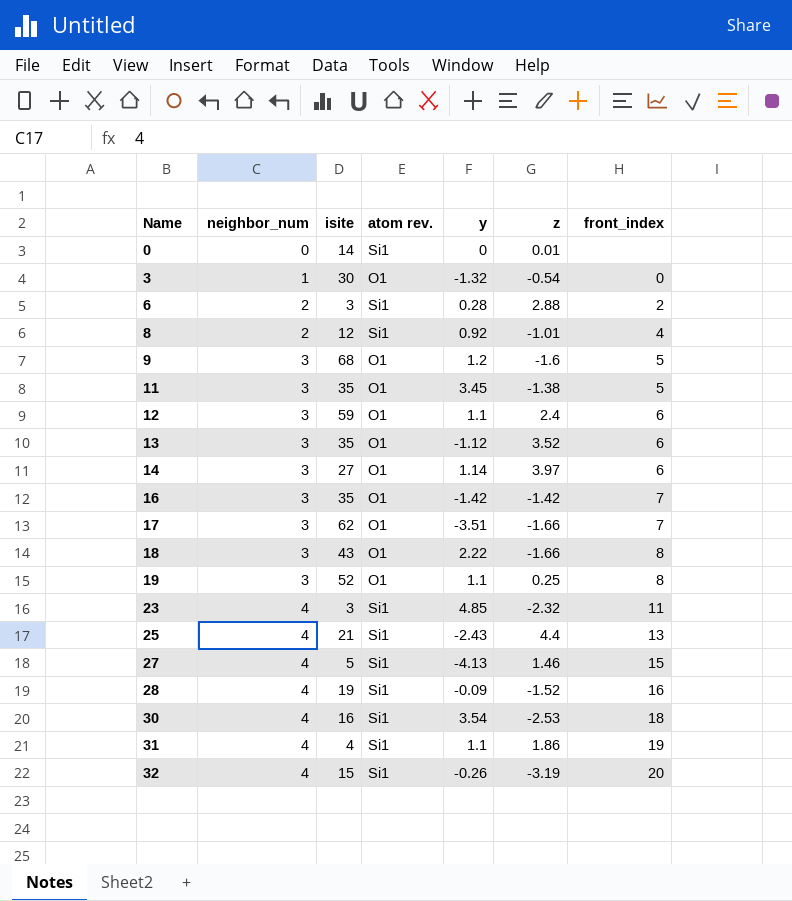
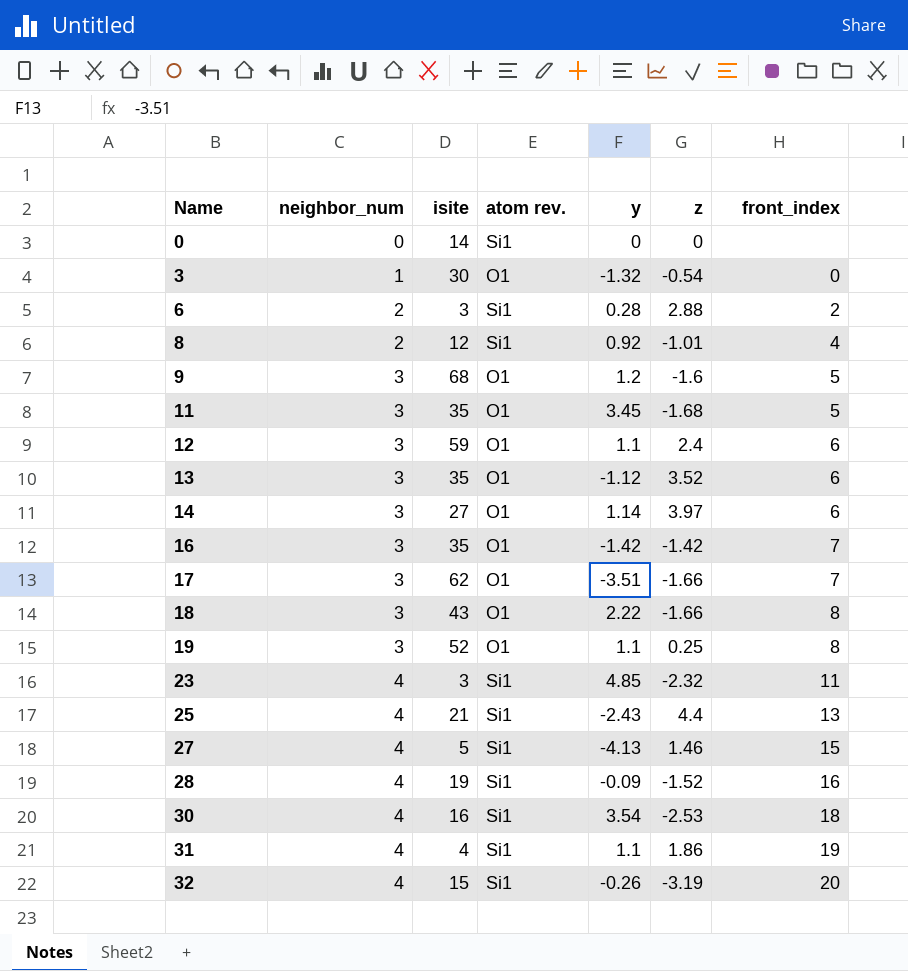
0 | z: 0.01 -> 0
11 | z: -1.38 -> -1.68

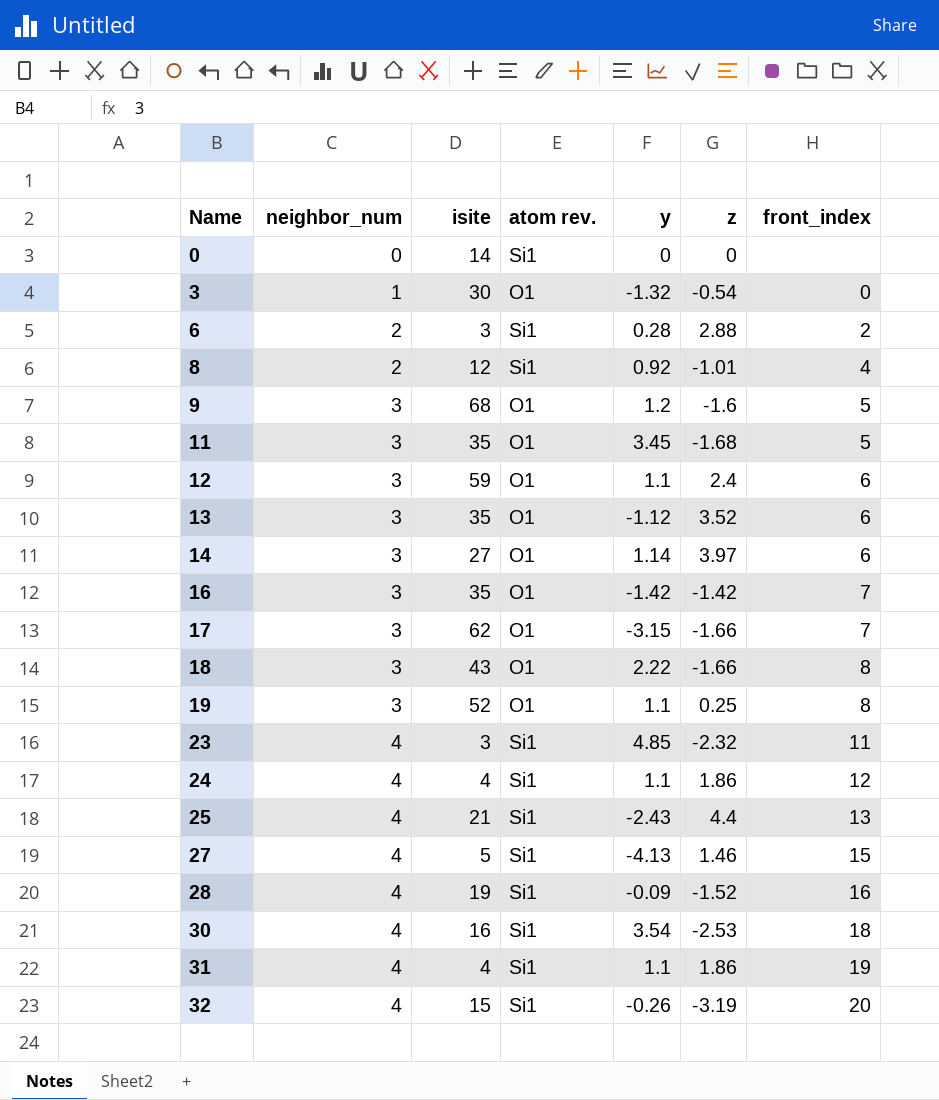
17 | y: -3.51 -> -3.15
row 24: none -> 4 | 4 | Si1 | 1.1 | 1.86 | 12

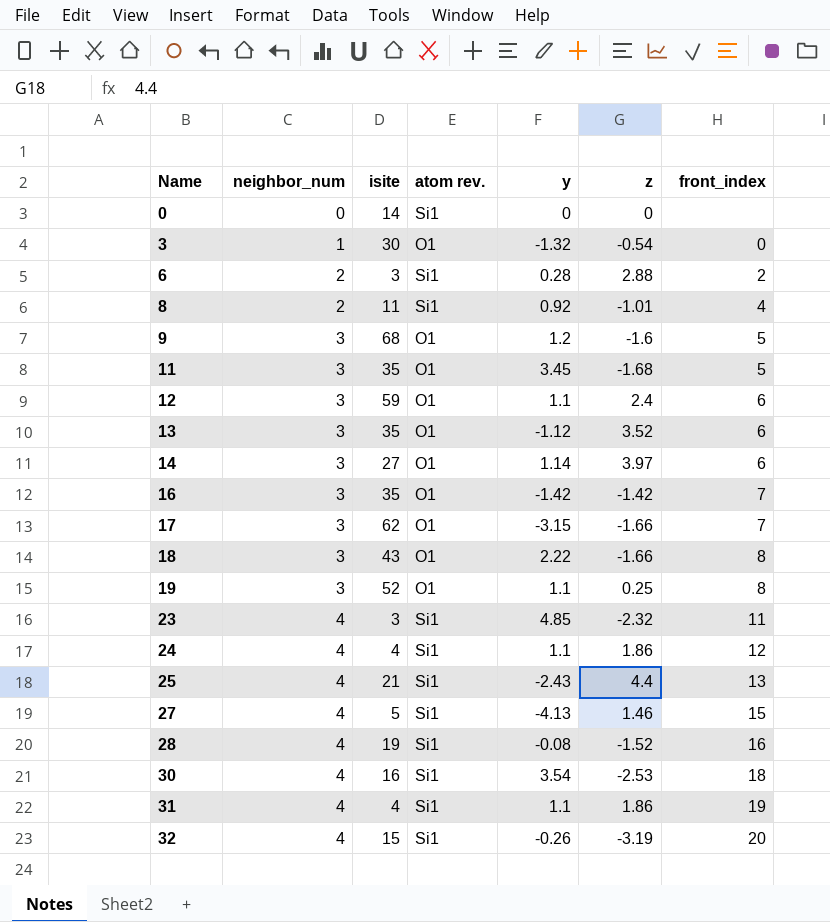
8 | isite: 12 -> 11
28 | y: -0.09 -> -0.08

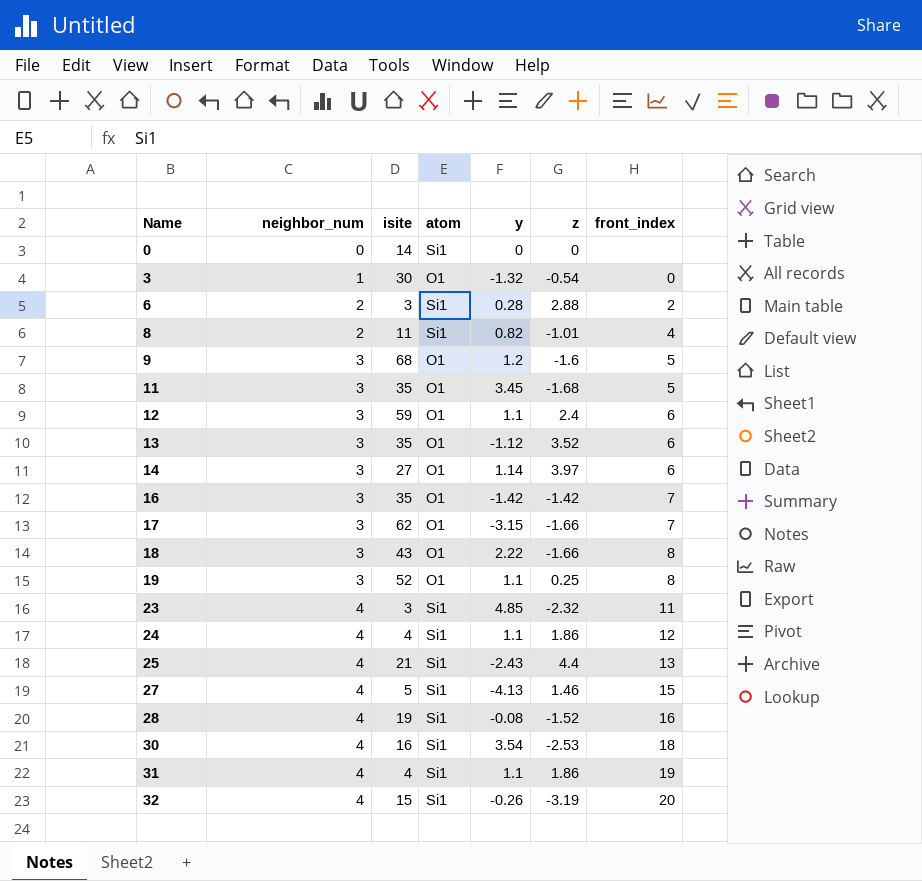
column name: atom rev. -> atom
8 | y: 0.92 -> 0.82

